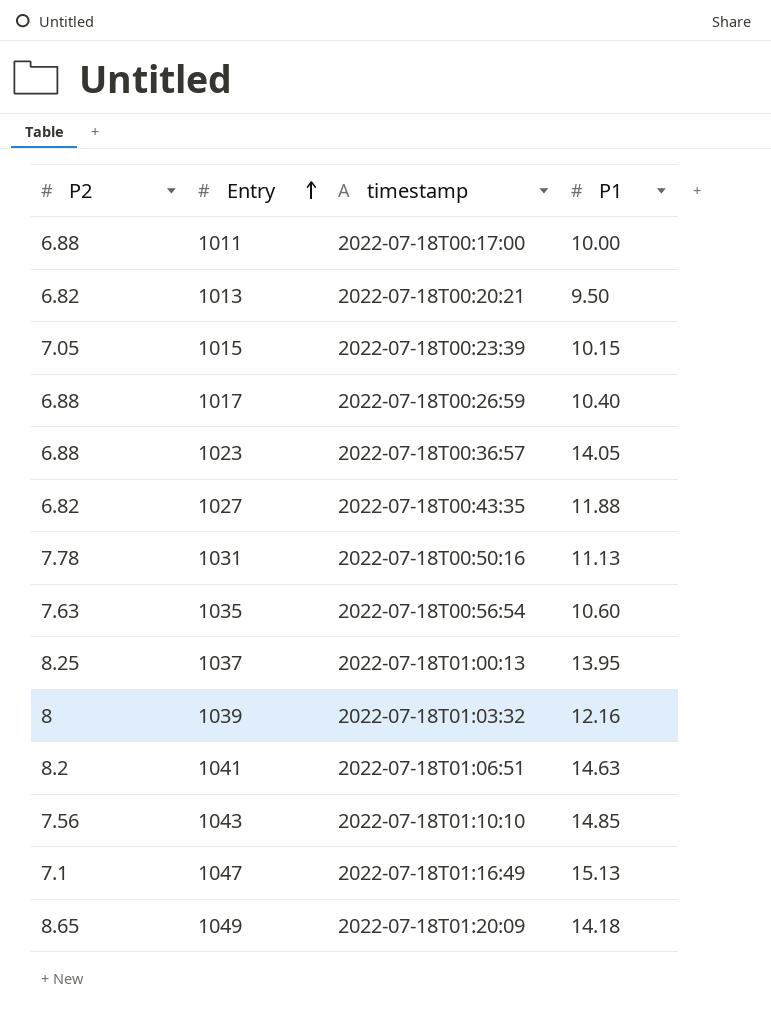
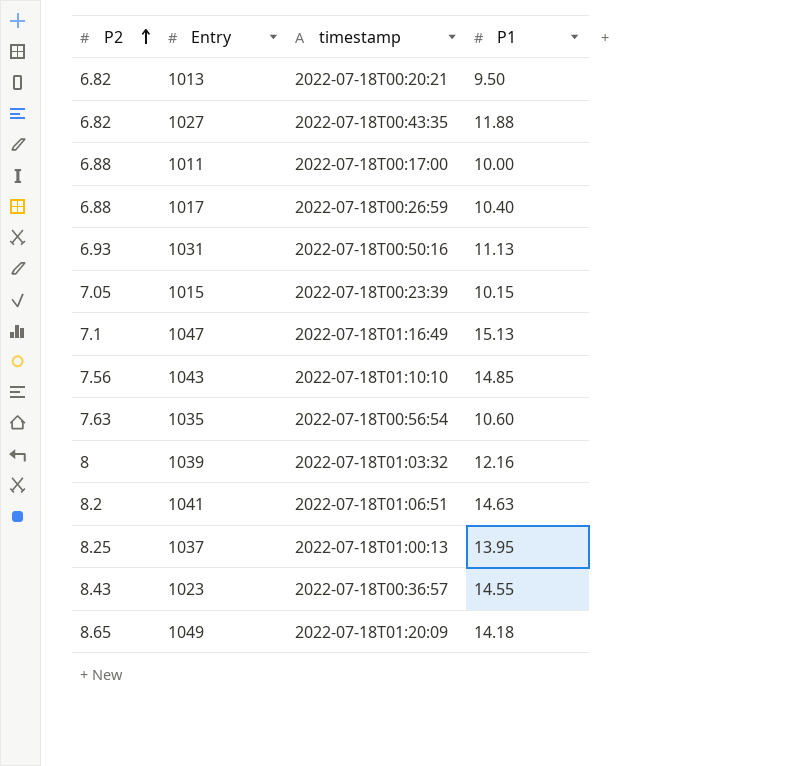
row order: Entry ascending -> P2 ascending
1031 | P2: 7.78 -> 6.93
1023 | P2: 6.88 -> 8.43
1023 | P1: 14.05 -> 14.55

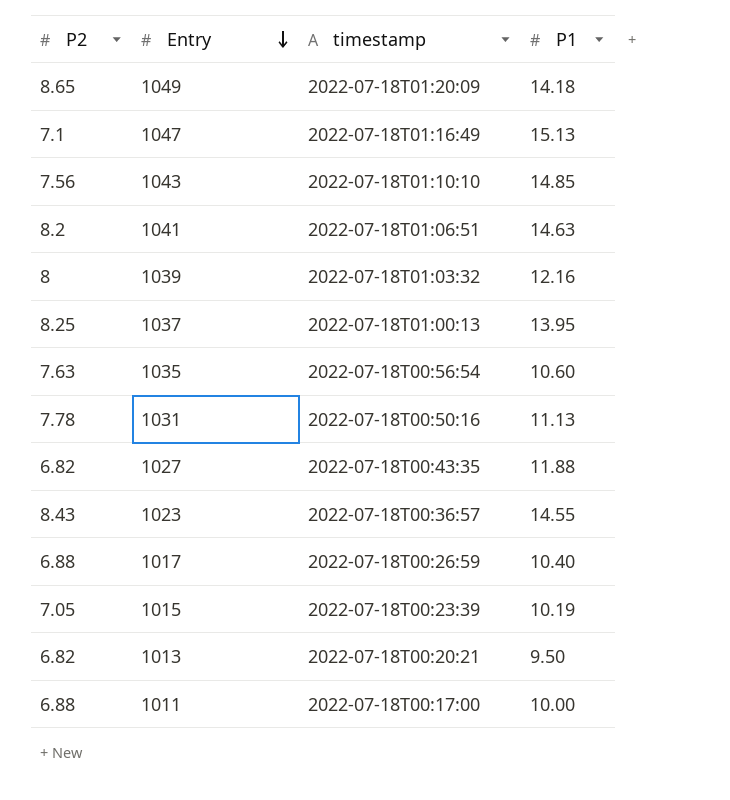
row order: P2 ascending -> Entry descending
1031 | P2: 6.93 -> 7.78
1015 | P1: 10.15 -> 10.19

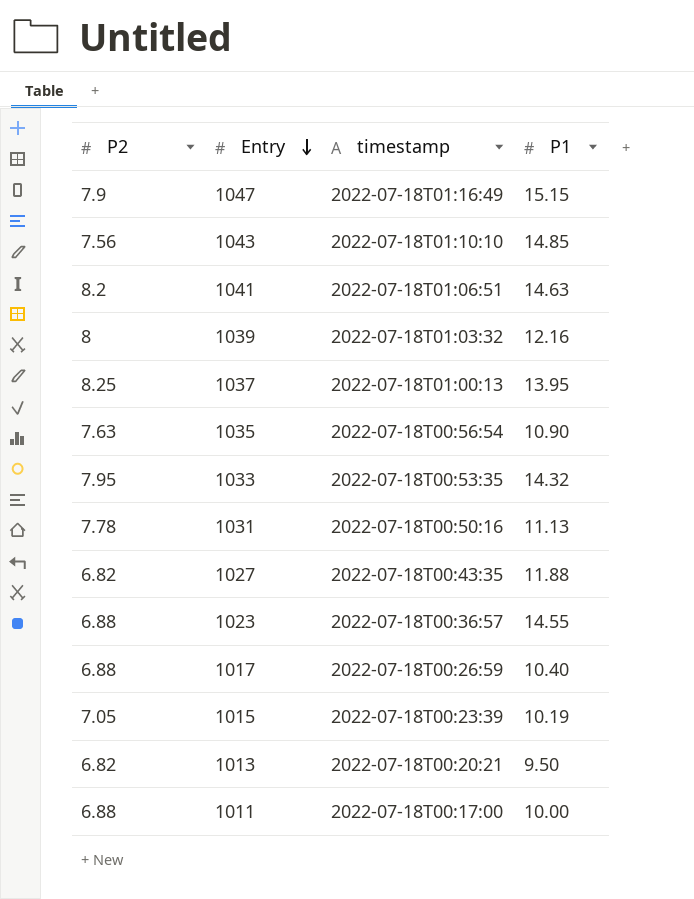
row 1049: 8.65 | 2022-07-18T01:20:09 | 14.18 -> none
1047 | P2: 7.1 -> 7.9
1047 | P1: 15.13 -> 15.15
1035 | P1: 10.60 -> 10.90
row 1033: none -> 7.95 | 2022-07-18T00:53:35 | 14.32
1023 | P2: 8.43 -> 6.88

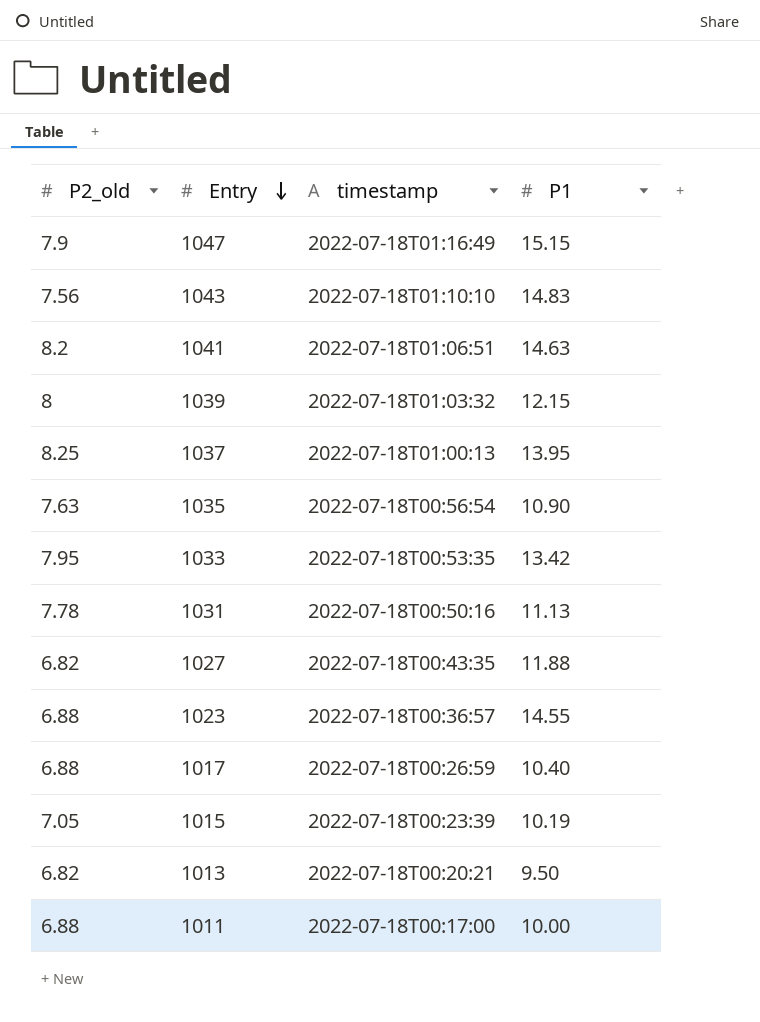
column name: P2 -> P2_old
1043 | P1: 14.85 -> 14.83
1039 | P1: 12.16 -> 12.15
1033 | P1: 14.32 -> 13.42

